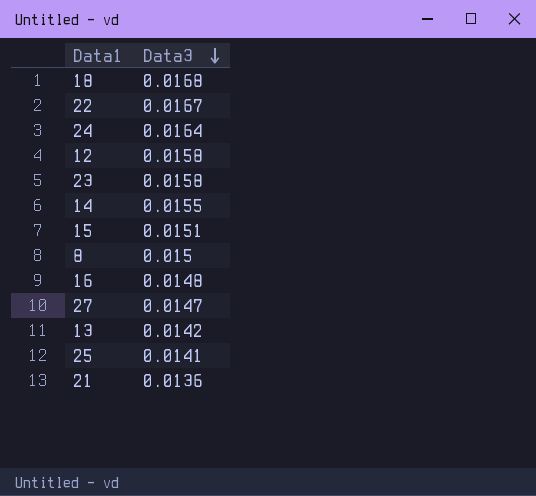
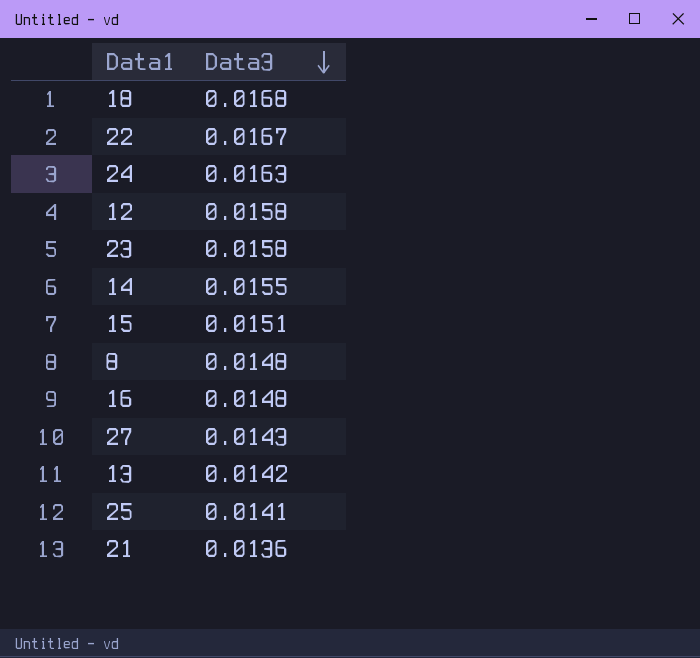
24 | Data3: 0.0164 -> 0.0163
8 | Data3: 0.015 -> 0.0148
27 | Data3: 0.0147 -> 0.0143

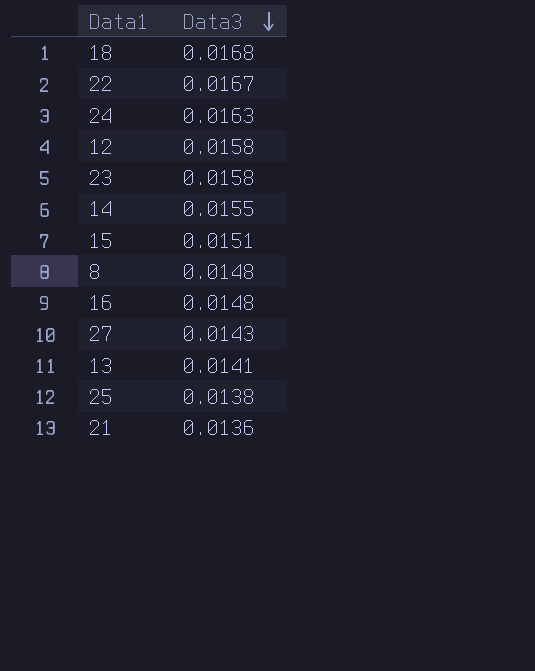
13 | Data3: 0.0142 -> 0.0141
25 | Data3: 0.0141 -> 0.0138

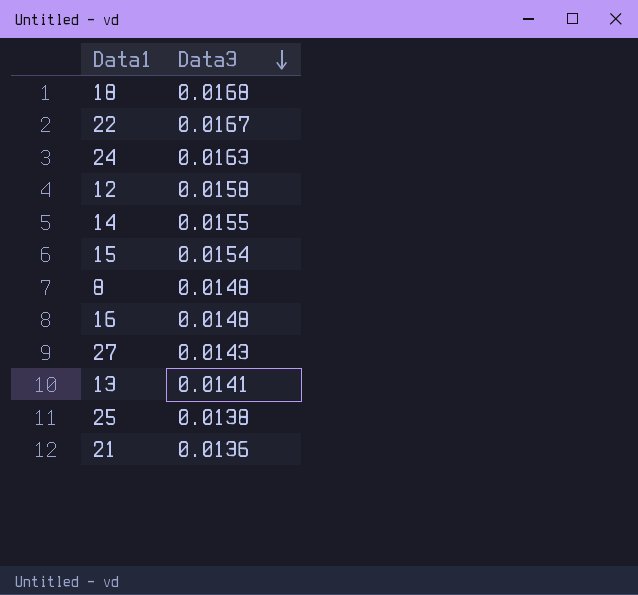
row 23: 0.0158 -> none
15 | Data3: 0.0151 -> 0.0154

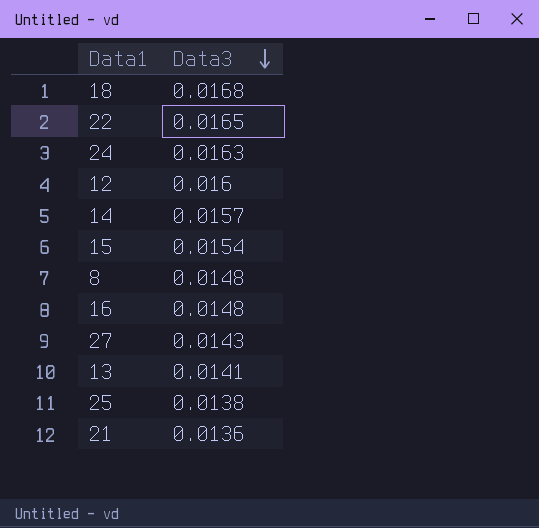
22 | Data3: 0.0167 -> 0.0165
12 | Data3: 0.0158 -> 0.016
14 | Data3: 0.0155 -> 0.0157

